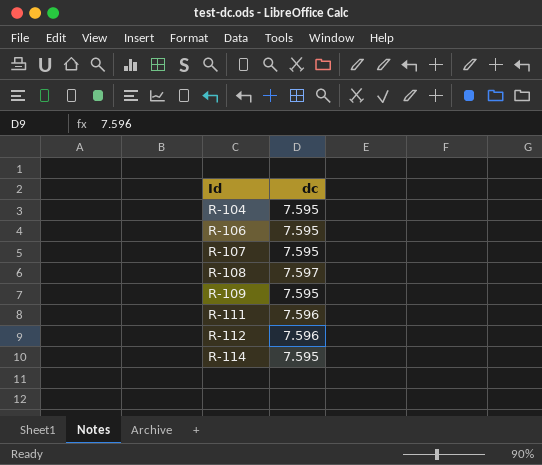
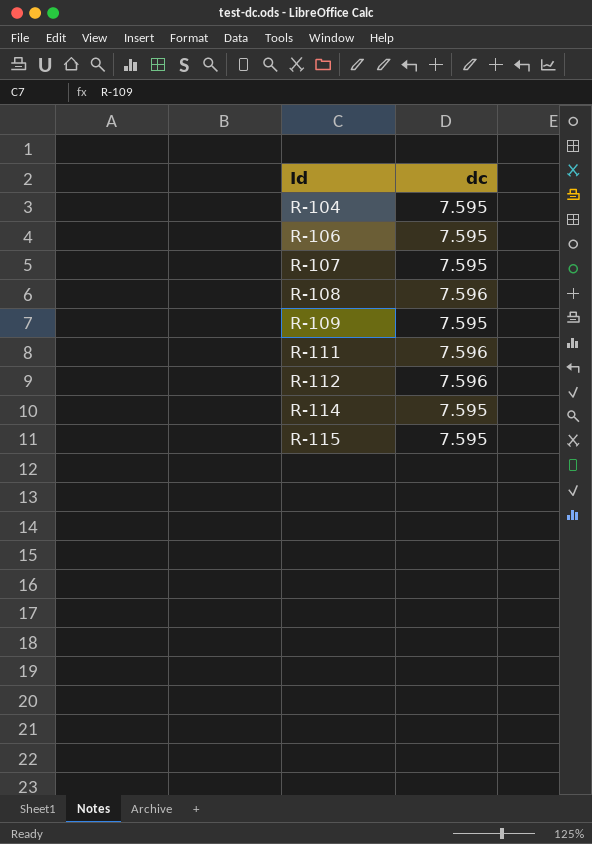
R-108 | dc: 7.597 -> 7.596
row R-115: none -> 7.595

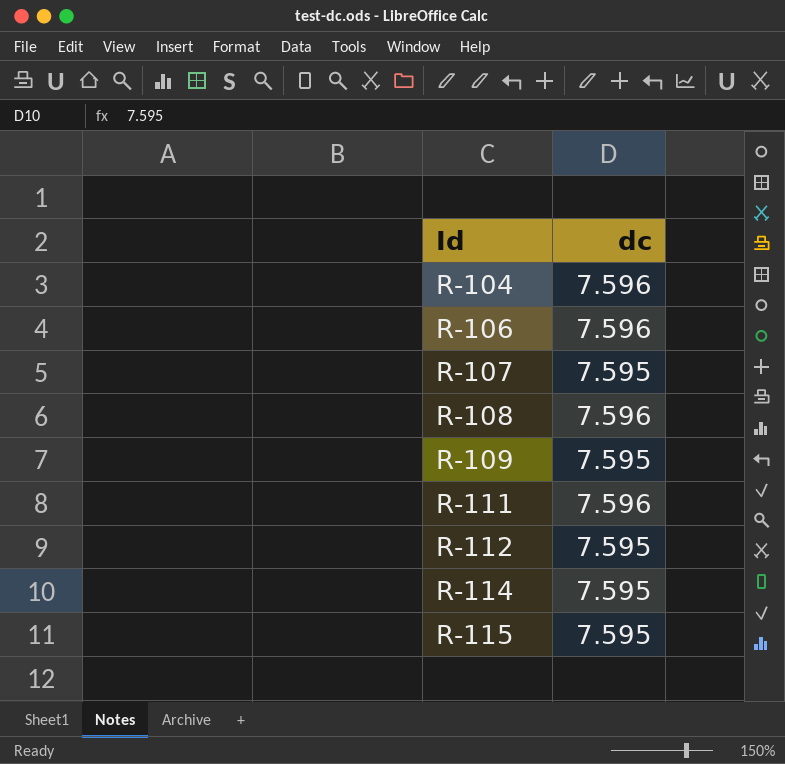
R-104 | dc: 7.595 -> 7.596
R-106 | dc: 7.595 -> 7.596
R-112 | dc: 7.596 -> 7.595

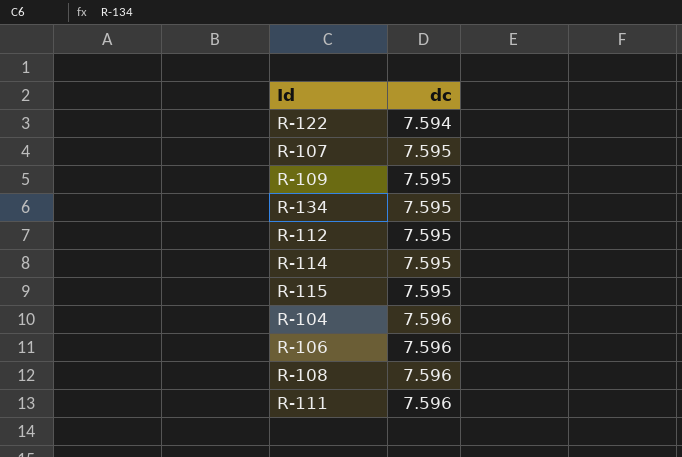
row order: Id ascending -> dc ascending
row R-122: none -> 7.594
row R-134: none -> 7.595

